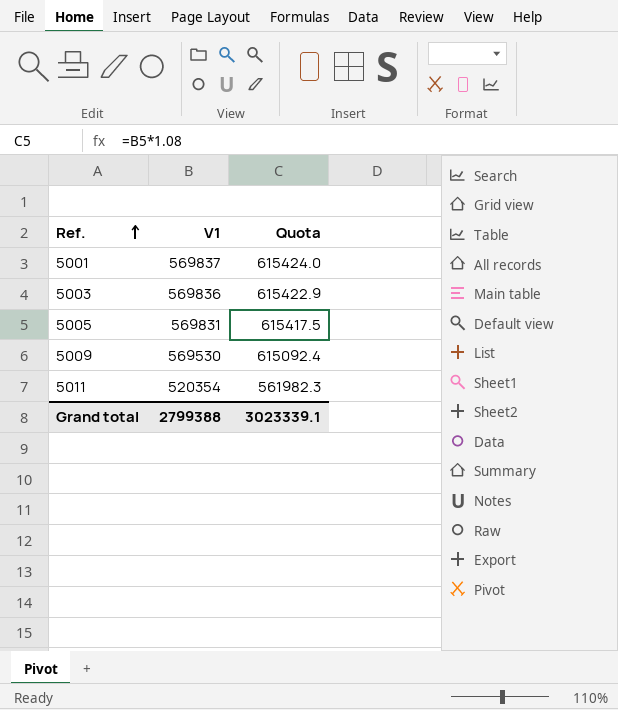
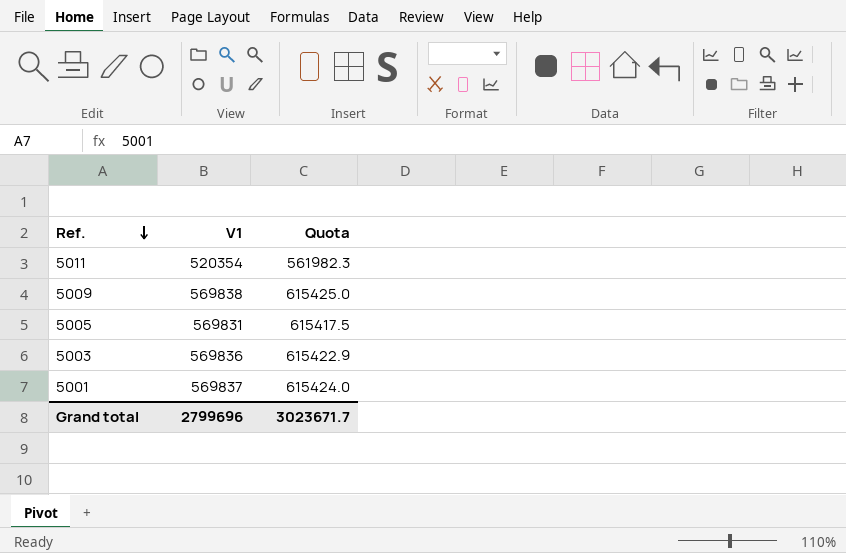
row order: Ref. ascending -> Ref. descending
5009 | V1: 569530 -> 569838
5009 | Quota: 615092.4 -> 615425.0
Grand total | V1: 2799388 -> 2799696
Grand total | Quota: 3023339.1 -> 3023671.7

